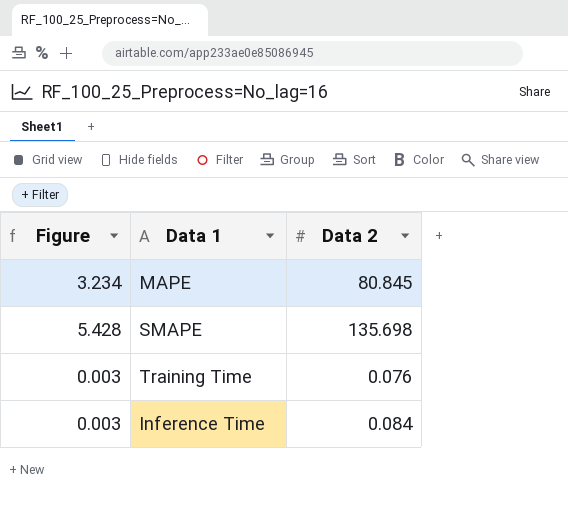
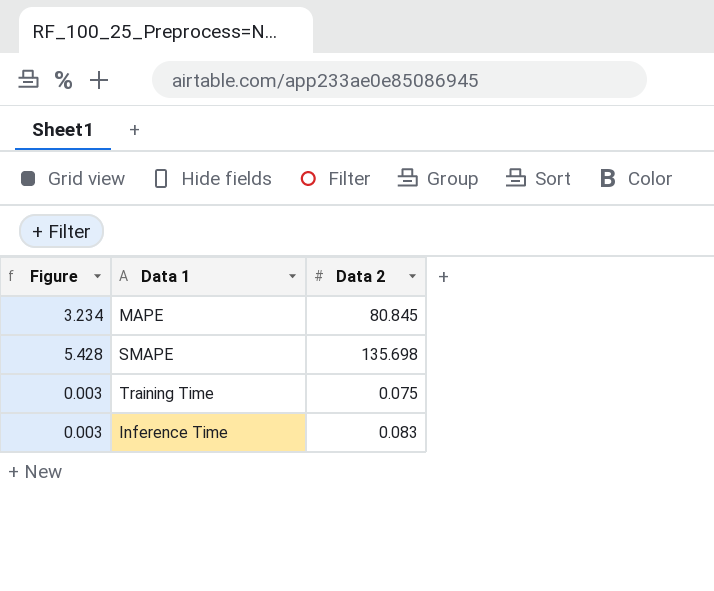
Training Time | Data 2: 0.076 -> 0.075
Inference Time | Data 2: 0.084 -> 0.083

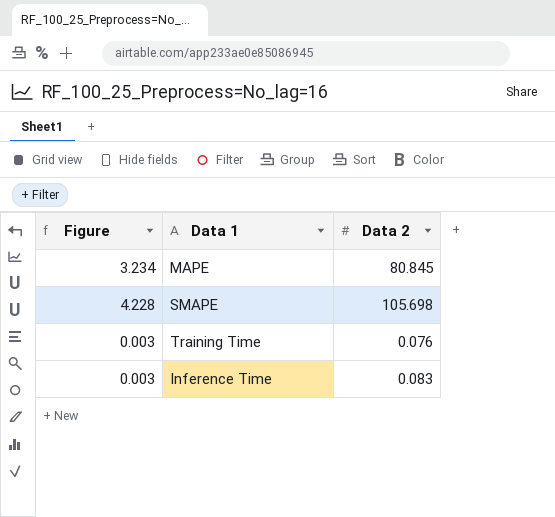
SMAPE | Figure: 5.428 -> 4.228
SMAPE | Data 2: 135.698 -> 105.698
Training Time | Data 2: 0.075 -> 0.076

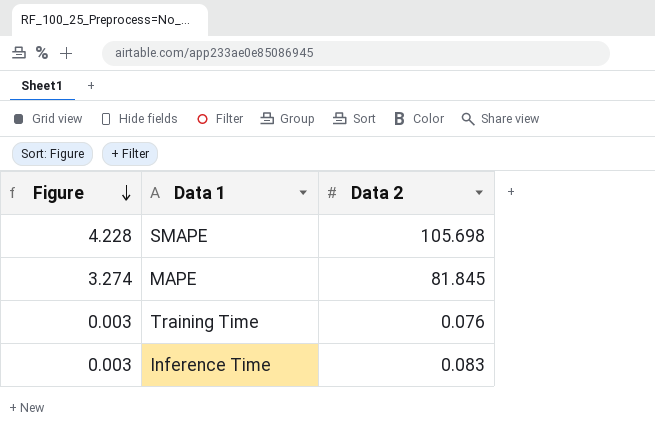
row order: none -> Figure descending
MAPE | Figure: 3.234 -> 3.274
MAPE | Data 2: 80.845 -> 81.845

